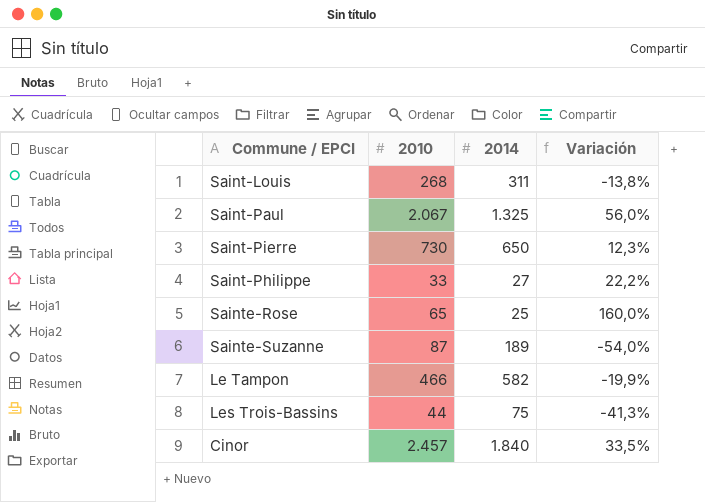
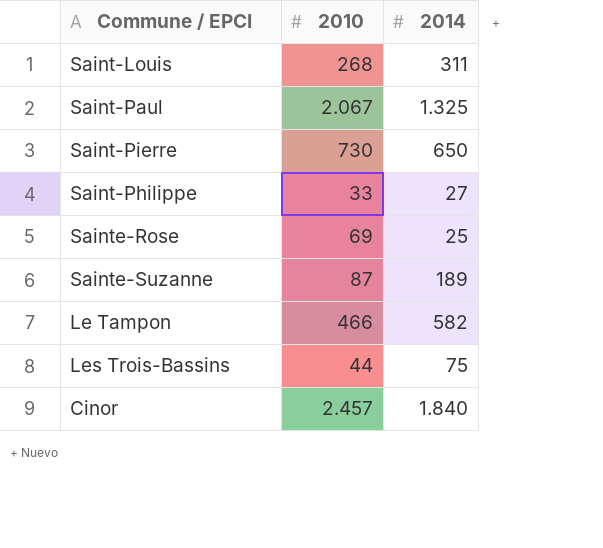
column Variación | formula: ([2010] - [2014]) / [2014] -> none
Sainte-Rose | 2010: 65 -> 69

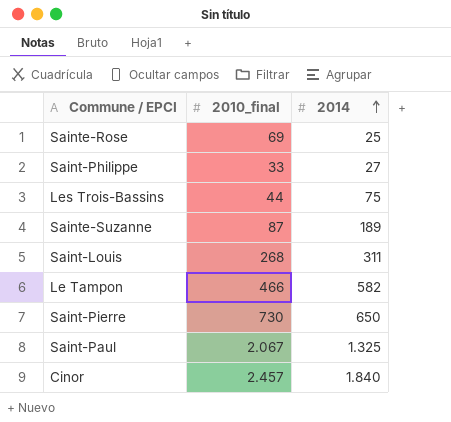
row order: none -> 2014 ascending
column name: 2010 -> 2010_final

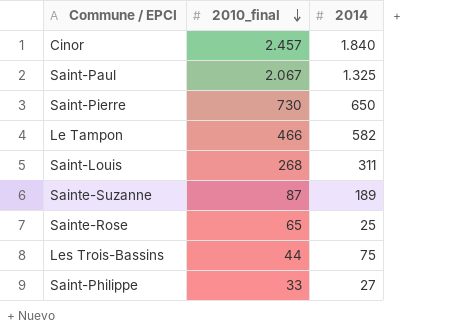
row order: 2014 ascending -> 2010_final descending
Sainte-Rose | 2010_final: 69 -> 65

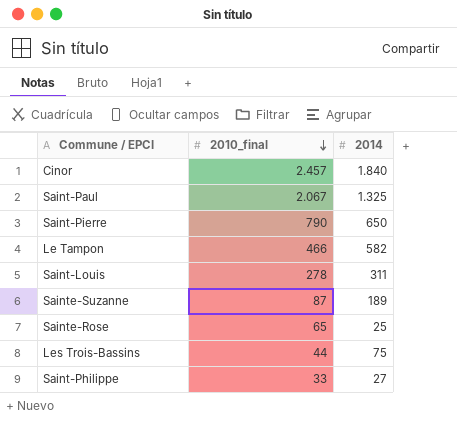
Saint-Pierre | 2010_final: 730 -> 790
Saint-Louis | 2010_final: 268 -> 278

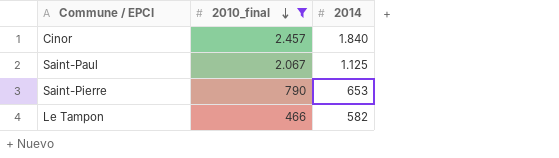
filter: none -> 2010_final >= 466
Saint-Paul | 2014: 1.325 -> 1.125
Saint-Pierre | 2014: 650 -> 653

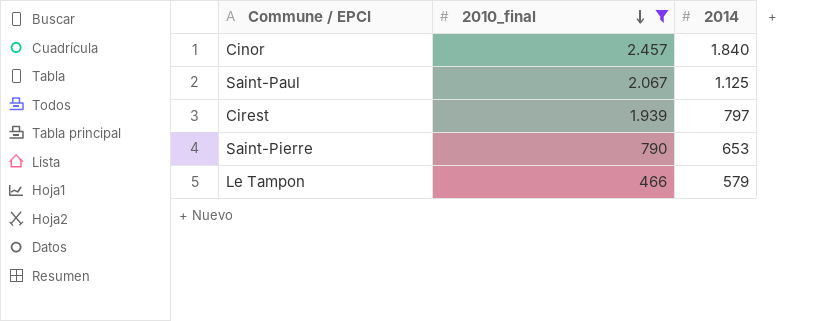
row Cirest: none -> 1.939 | 797
Le Tampon | 2014: 582 -> 579

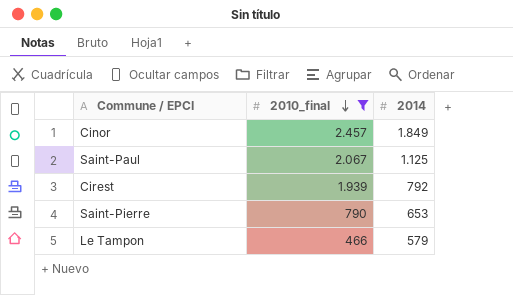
Cinor | 2014: 1.840 -> 1.849
Cirest | 2014: 797 -> 792

